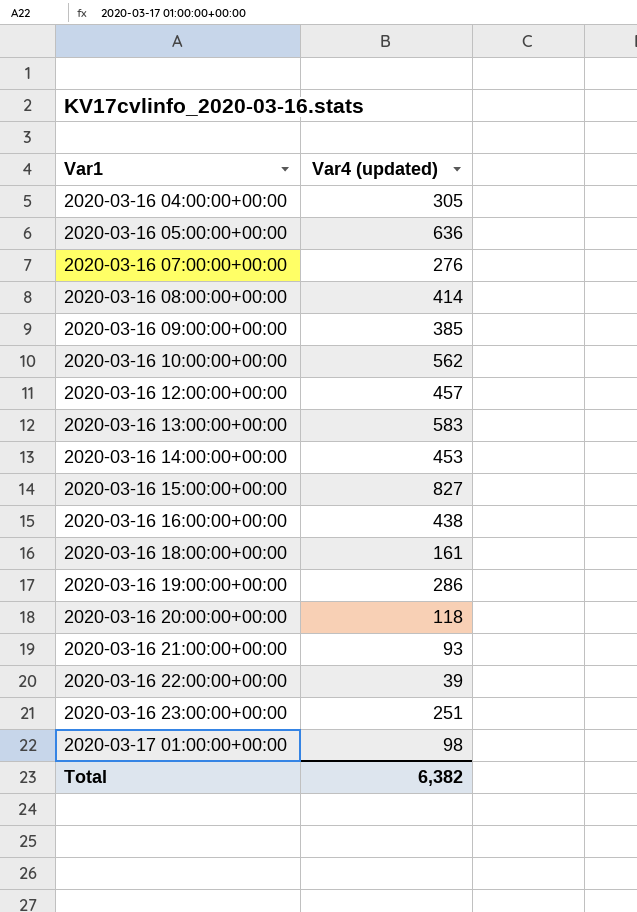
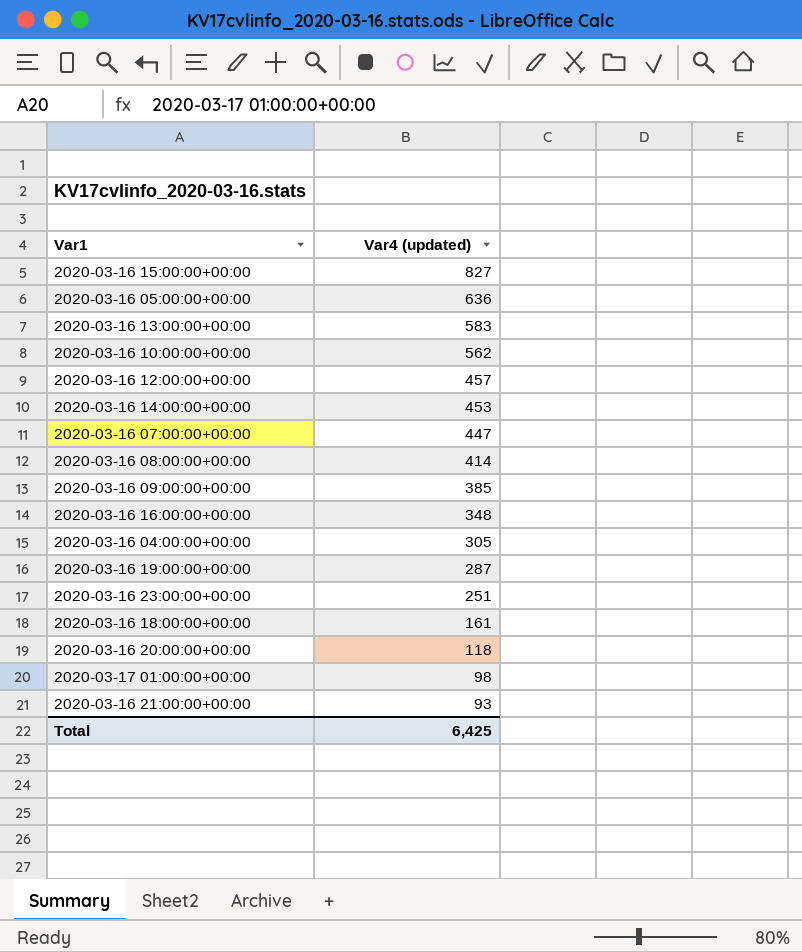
row order: Var1 ascending -> Var4 (updated) descending
row 2020-03-16 22:00:00+00:00: 39 -> none
2020-03-16 07:00:00+00:00 | Var4 (updated): 276 -> 447
2020-03-16 16:00:00+00:00 | Var4 (updated): 438 -> 348
2020-03-16 19:00:00+00:00 | Var4 (updated): 286 -> 287
Total | Var4 (updated): 6,382 -> 6,425

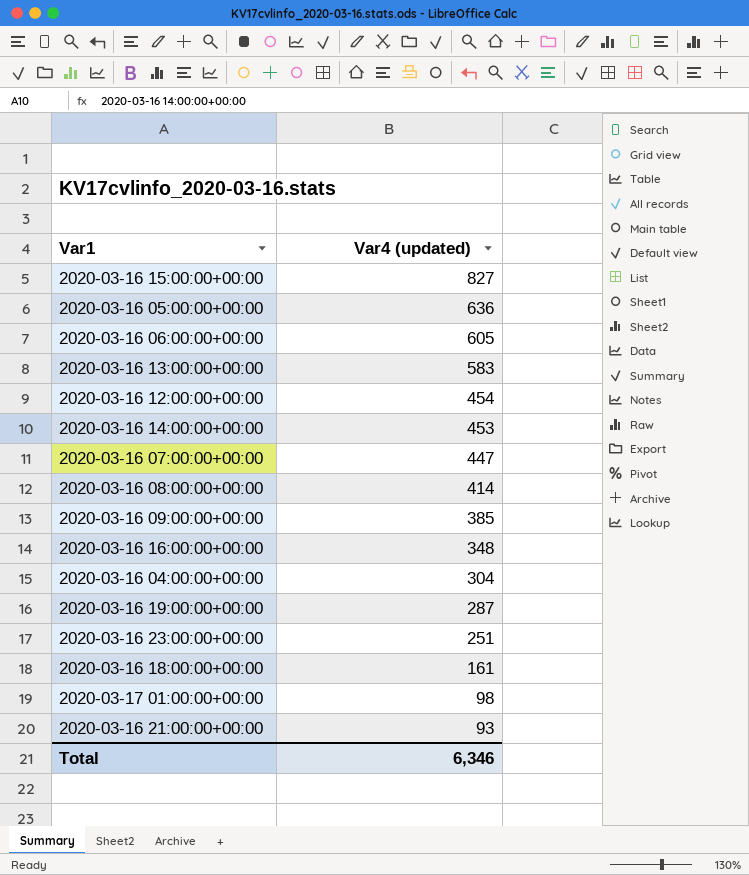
row 2020-03-16 10:00:00+00:00: 562 -> none
row 2020-03-16 20:00:00+00:00: 118 -> none
row 2020-03-16 06:00:00+00:00: none -> 605
2020-03-16 12:00:00+00:00 | Var4 (updated): 457 -> 454
2020-03-16 04:00:00+00:00 | Var4 (updated): 305 -> 304
Total | Var4 (updated): 6,425 -> 6,346

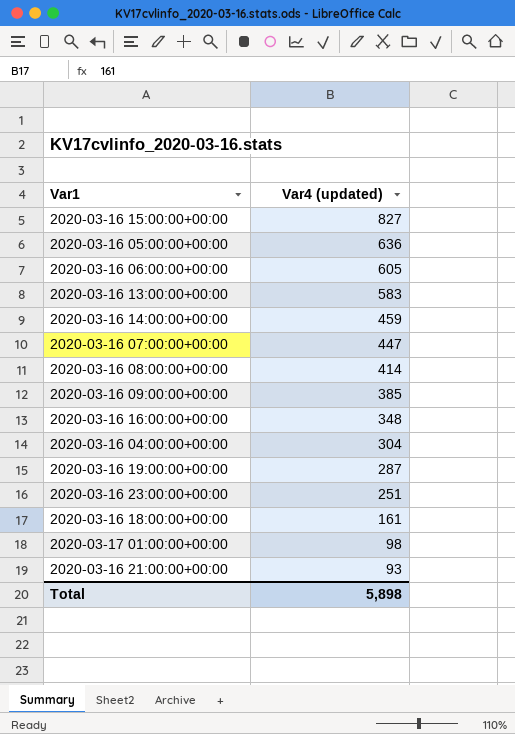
row 2020-03-16 12:00:00+00:00: 454 -> none
2020-03-16 14:00:00+00:00 | Var4 (updated): 453 -> 459
Total | Var4 (updated): 6,346 -> 5,898

